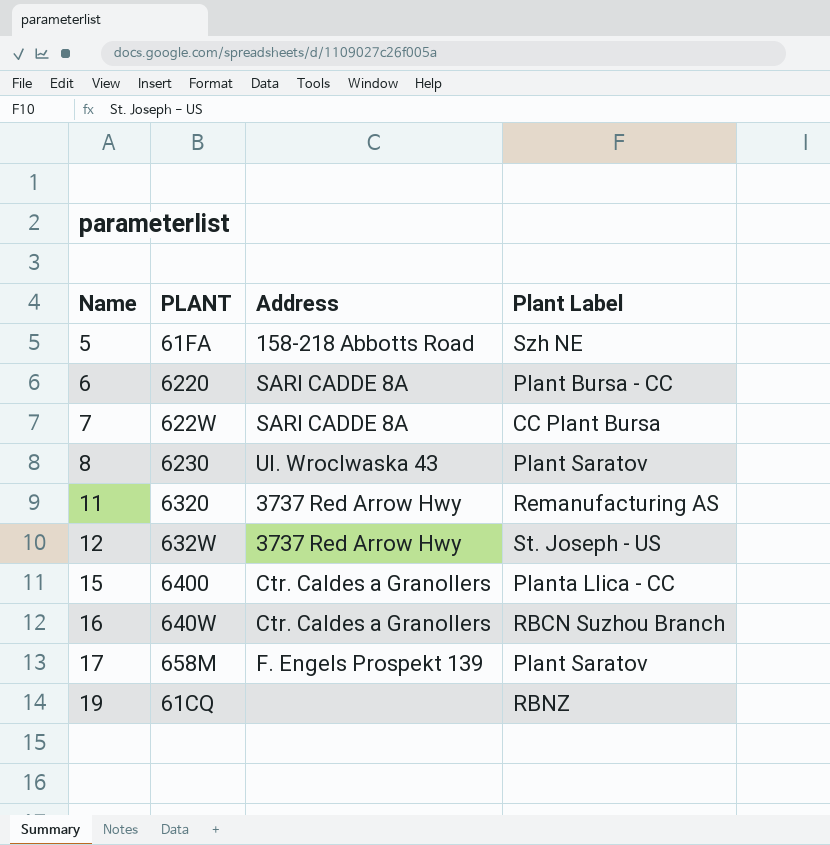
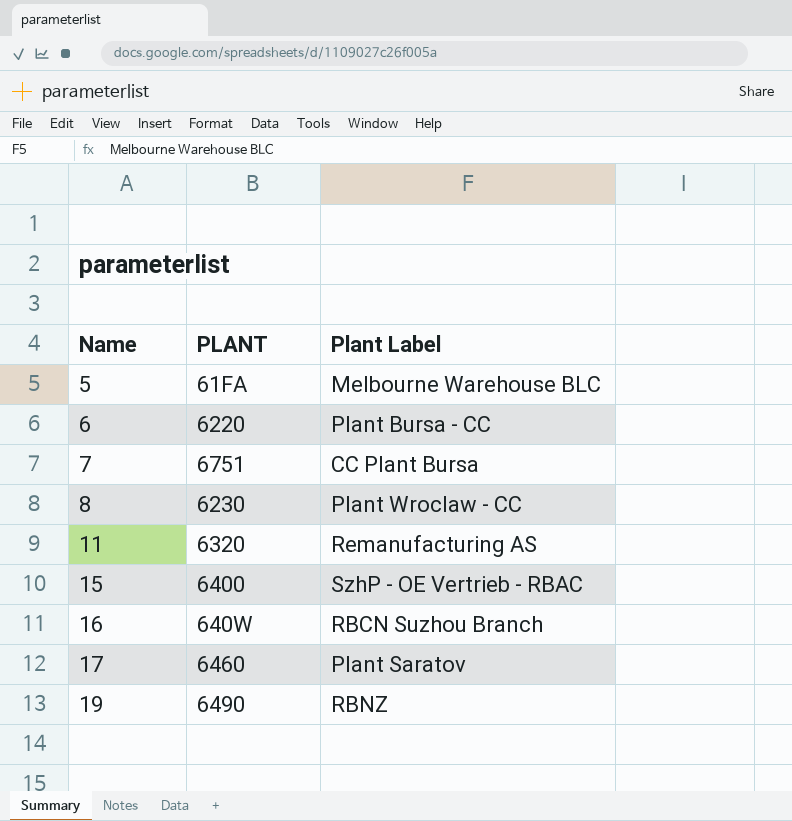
column Address | position: 3 -> none
row 12: 632W | 3737 Red Arrow Hwy | St. Joseph - US -> none
5 | Plant Label: Szh NE -> Melbourne Warehouse BLC
7 | PLANT: 622W -> 6751
8 | Plant Label: Plant Saratov -> Plant Wroclaw - CC
15 | Plant Label: Planta Llica - CC -> SzhP - OE Vertrieb - RBAC
17 | PLANT: 658M -> 6460
19 | PLANT: 61CQ -> 6490

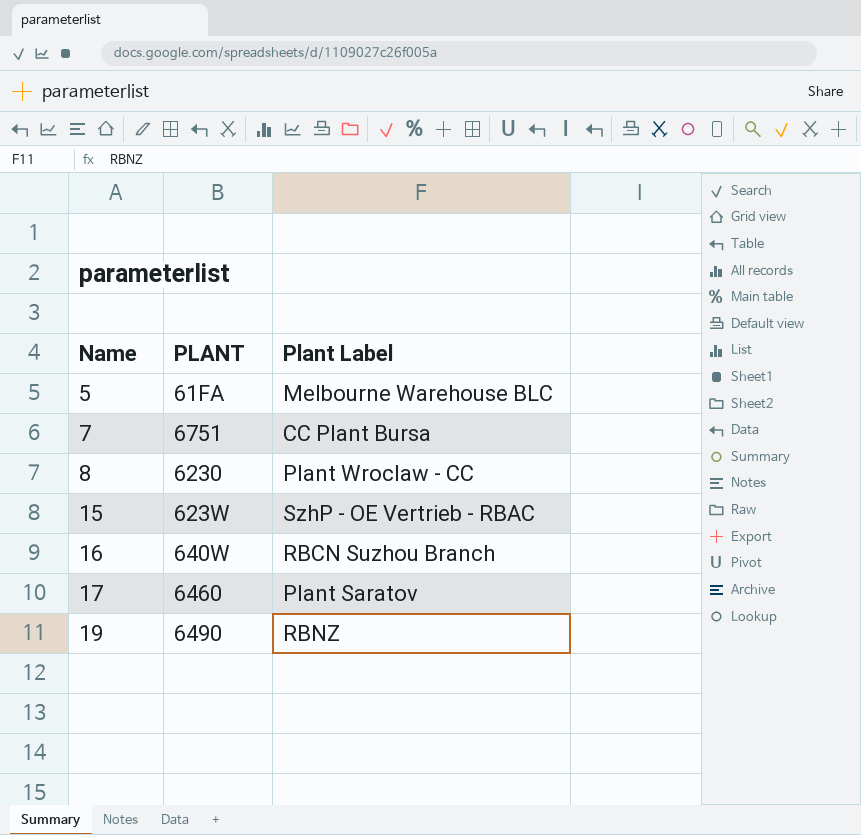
row 6: 6220 | Plant Bursa - CC -> none
row 11: 6320 | Remanufacturing AS -> none
15 | PLANT: 6400 -> 623W

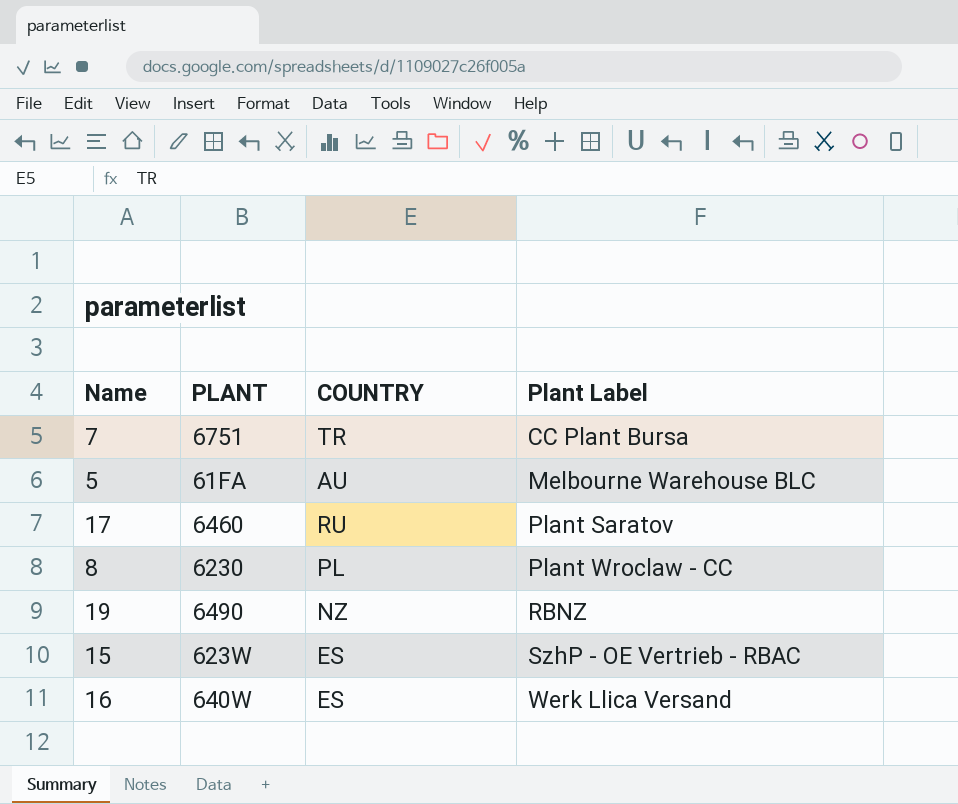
row order: Name ascending -> Plant Label ascending
column COUNTRY | position: none -> 3
16 | Plant Label: RBCN Suzhou Branch -> Werk Llica Versand

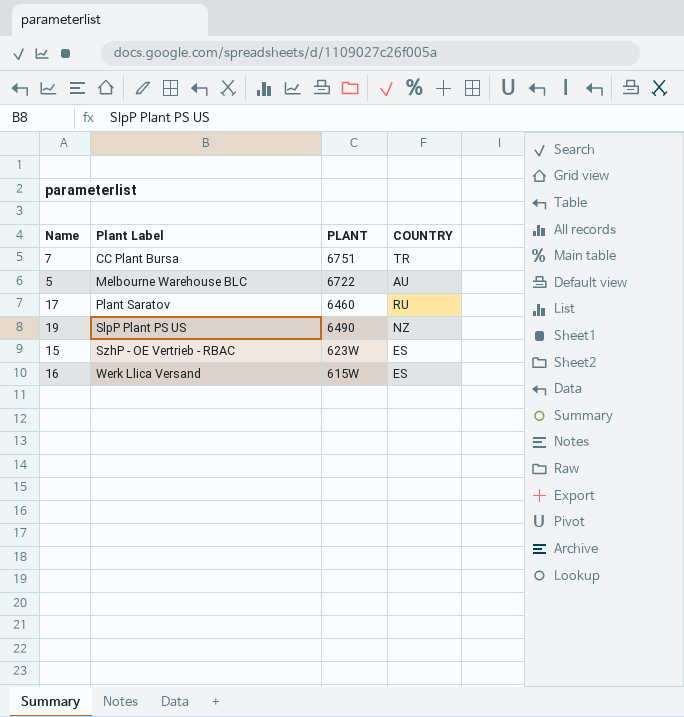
column Plant Label | position: 4 -> 2
row 8: 6230 | PL | Plant Wroclaw - CC -> none
5 | PLANT: 61FA -> 6722
19 | Plant Label: RBNZ -> SlpP Plant PS US
16 | PLANT: 640W -> 615W

